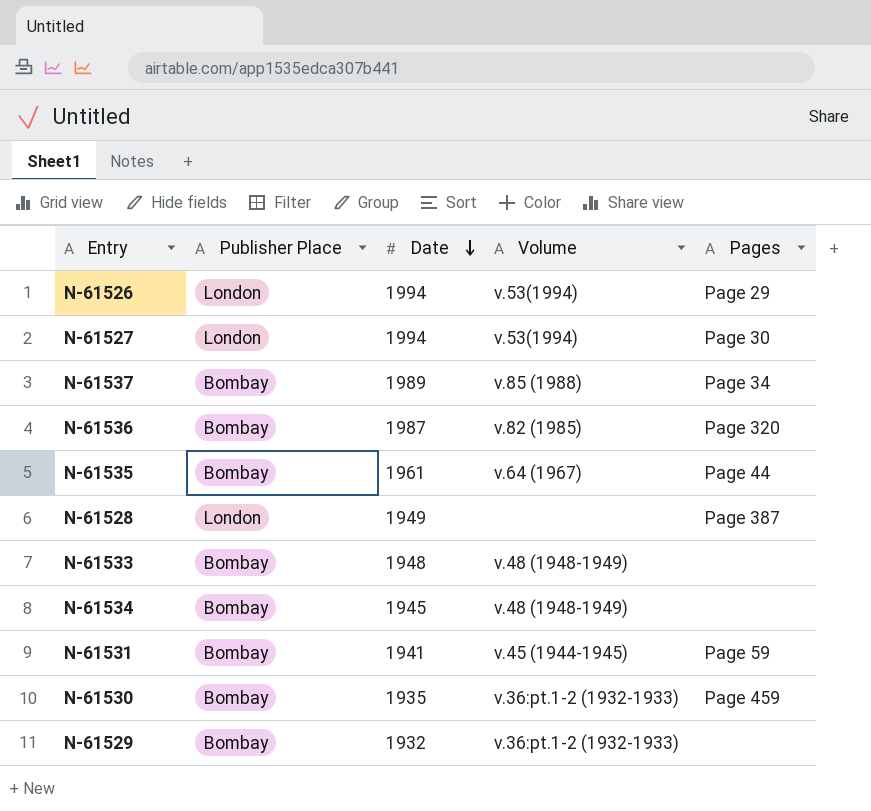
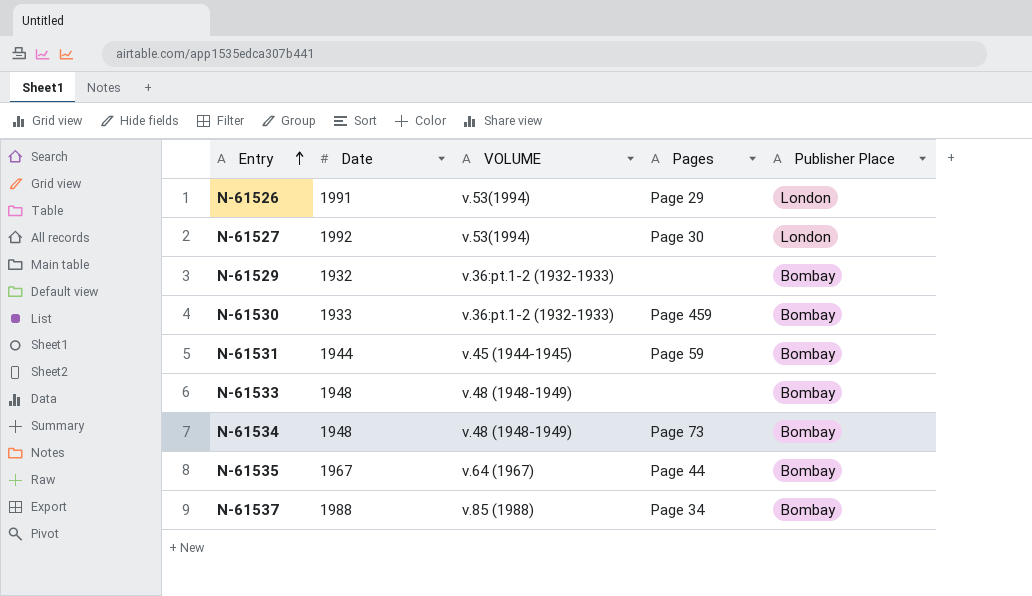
row order: Date descending -> Entry ascending
column name: Volume -> VOLUME
column Publisher Place | position: 2 -> 5
row N-61536: Bombay | 1987 | v.82 (1985) | Page 320 -> none
row N-61528: London | 1949 | none | Page 387 -> none
N-61526 | Date: 1994 -> 1991
N-61527 | Date: 1994 -> 1992
N-61530 | Date: 1935 -> 1933
N-61531 | Date: 1941 -> 1944
N-61534 | Date: 1945 -> 1948
N-61534 | Pages: none -> Page 73
N-61535 | Date: 1961 -> 1967
N-61537 | Date: 1989 -> 1988

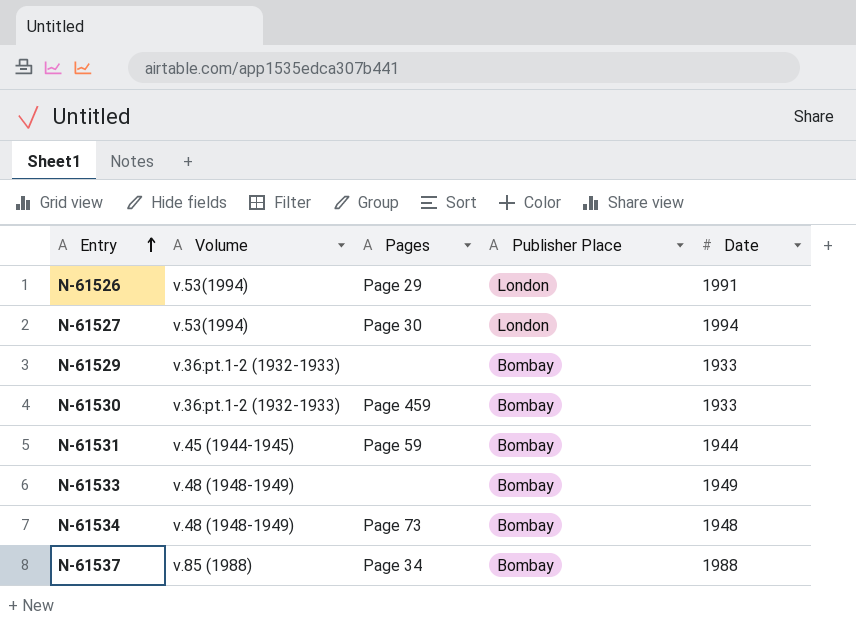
column name: VOLUME -> Volume
column Date | position: 2 -> 5
row N-61535: 1967 | v.64 (1967) | Page 44 | Bombay -> none
N-61527 | Date: 1992 -> 1994
N-61529 | Date: 1932 -> 1933
N-61533 | Date: 1948 -> 1949

